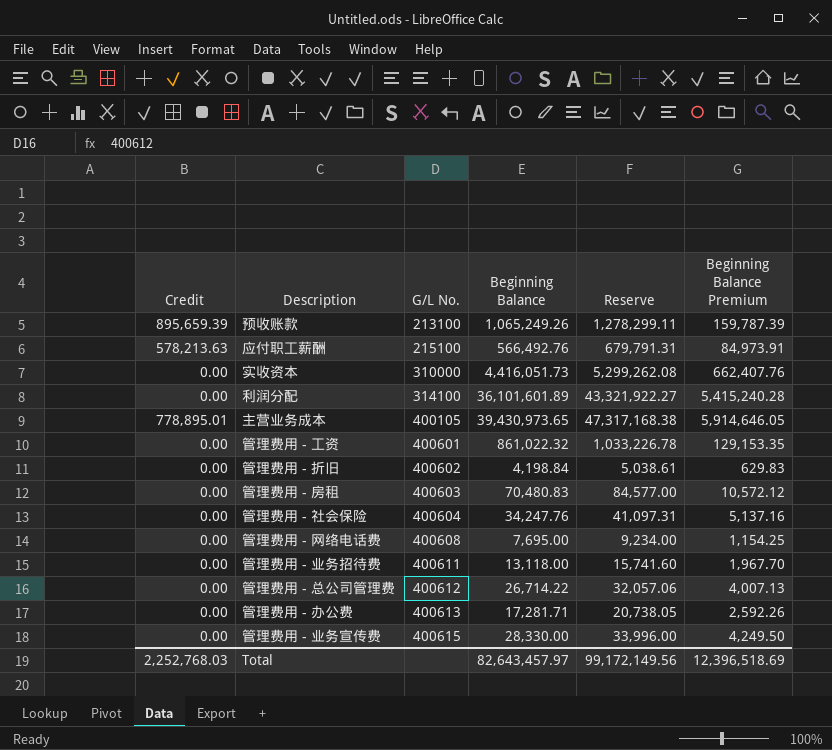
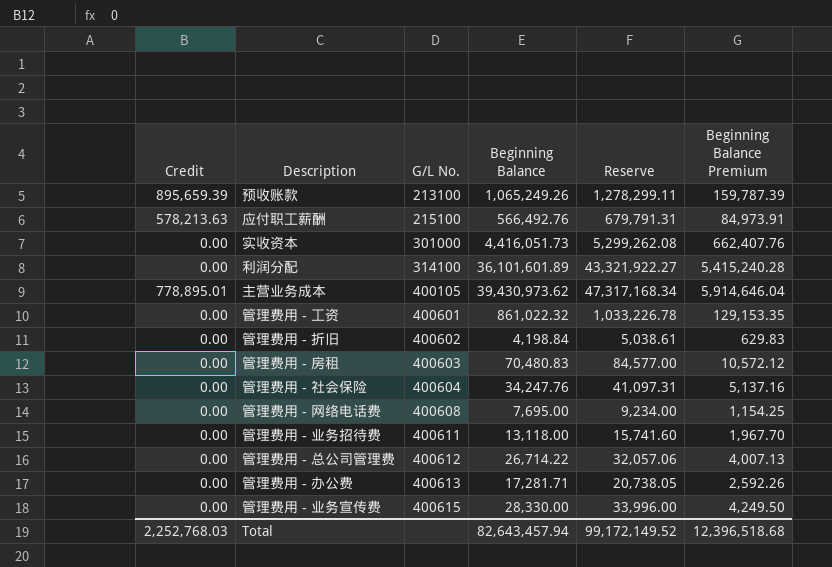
实收资本 | G/L No.: 310000 -> 301000
主营业务成本 | Beginning Balance: 39,430,973.65 -> 39,430,973.62
主营业务成本 | Reserve: 47,317,168.38 -> 47,317,168.34
主营业务成本 | Beginning Balance Premium: 5,914,646.05 -> 5,914,646.04
Total | Beginning Balance: 82,643,457.97 -> 82,643,457.94
Total | Reserve: 99,172,149.56 -> 99,172,149.52
Total | Beginning Balance Premium: 12,396,518.69 -> 12,396,518.68

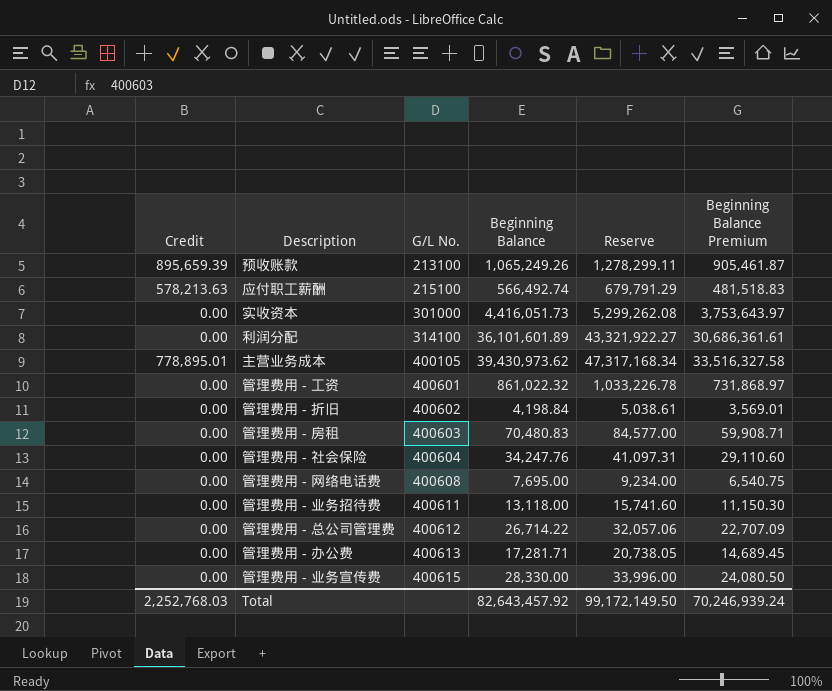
column Beginning Balance Premium | formula: [Beginning Balance] * 0.15 -> [Beginning Balance] * 0.85
应付职工薪酬 | Beginning Balance: 566,492.76 -> 566,492.74
应付职工薪酬 | Reserve: 679,791.31 -> 679,791.29
Total | Beginning Balance: 82,643,457.94 -> 82,643,457.92
Total | Reserve: 99,172,149.52 -> 99,172,149.50
Total | Beginning Balance Premium: 12,396,518.68 -> 70,246,939.24

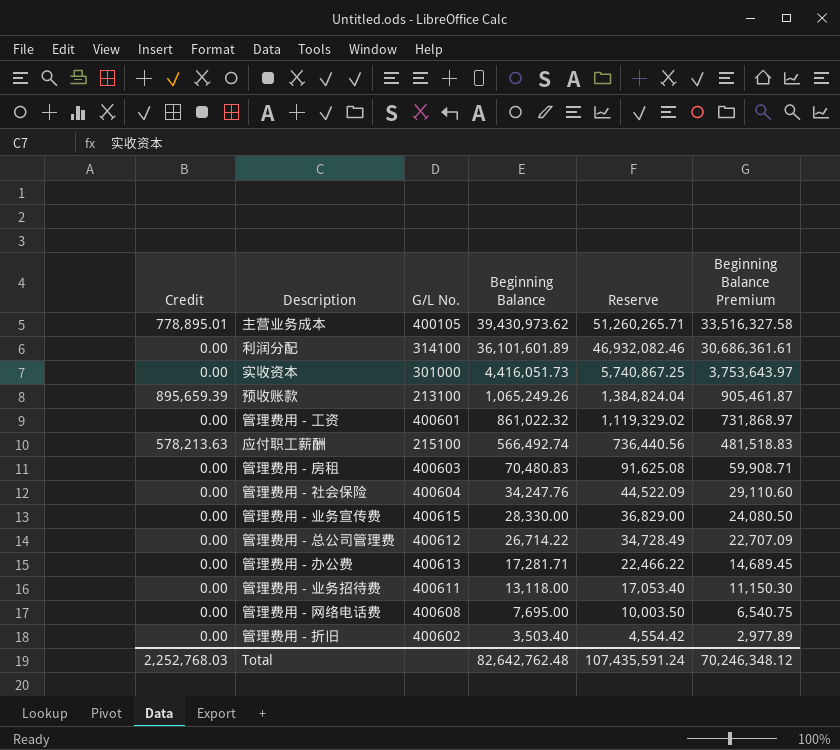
row order: G/L No. ascending -> Beginning Balance descending
column Reserve | formula: [Beginning Balance] * 1.2 -> [Beginning Balance] * 1.3
管理费用 - 折旧 | Beginning Balance: 4,198.84 -> 3,503.40
管理费用 - 折旧 | Beginning Balance Premium: 3,569.01 -> 2,977.89
Total | Beginning Balance: 82,643,457.92 -> 82,642,762.48
Total | Reserve: 99,172,149.50 -> 107,435,591.24
Total | Beginning Balance Premium: 70,246,939.24 -> 70,246,348.12

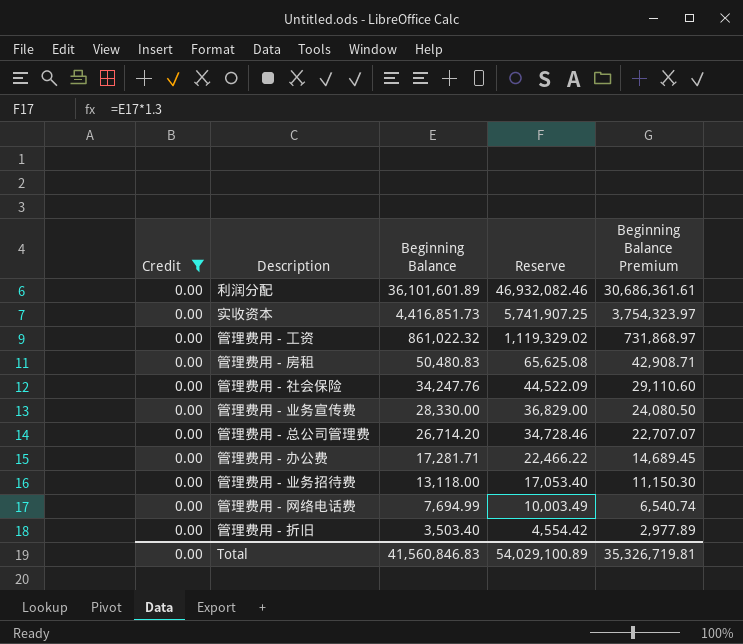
filter: none -> Credit = 0.00
column G/L No. | position: 3 -> none
实收资本 | Beginning Balance: 4,416,051.73 -> 4,416,851.73
实收资本 | Reserve: 5,740,867.25 -> 5,741,907.25
实收资本 | Beginning Balance Premium: 3,753,643.97 -> 3,754,323.97
管理费用 - 房租 | Beginning Balance: 70,480.83 -> 50,480.83
管理费用 - 房租 | Reserve: 91,625.08 -> 65,625.08
管理费用 - 房租 | Beginning Balance Premium: 59,908.71 -> 42,908.71
管理费用 - 总公司管理费 | Beginning Balance: 26,714.22 -> 26,714.20
管理费用 - 总公司管理费 | Reserve: 34,728.49 -> 34,728.46
管理费用 - 总公司管理费 | Beginning Balance Premium: 22,707.09 -> 22,707.07
管理费用 - 网络电话费 | Beginning Balance: 7,695.00 -> 7,694.99
管理费用 - 网络电话费 | Reserve: 10,003.50 -> 10,003.49
管理费用 - 网络电话费 | Beginning Balance Premium: 6,540.75 -> 6,540.74
Total | Credit: 2,252,768.03 -> 0.00
Total | Beginning Balance: 82,642,762.48 -> 41,560,846.83
Total | Reserve: 107,435,591.24 -> 54,029,100.89
Total | Beginning Balance Premium: 70,246,348.12 -> 35,326,719.81

